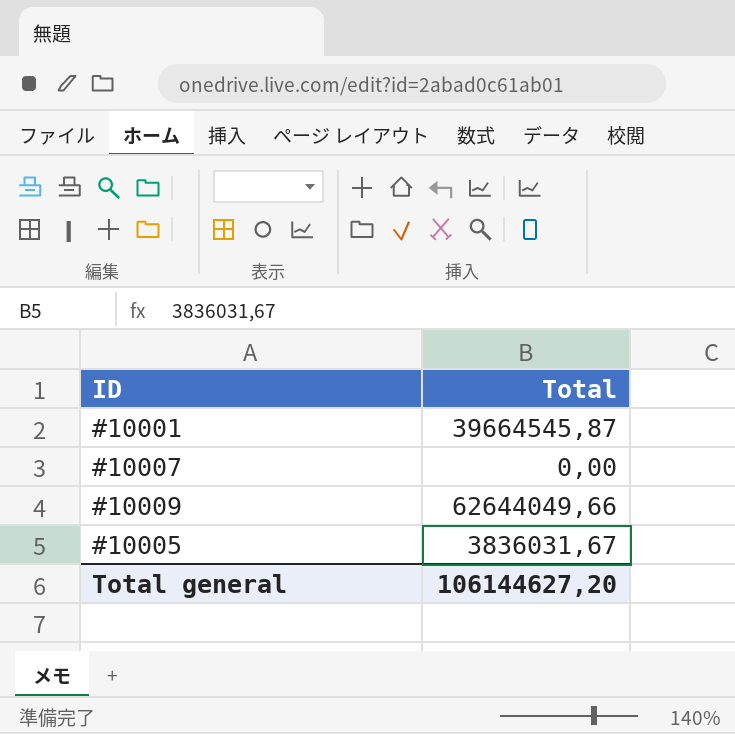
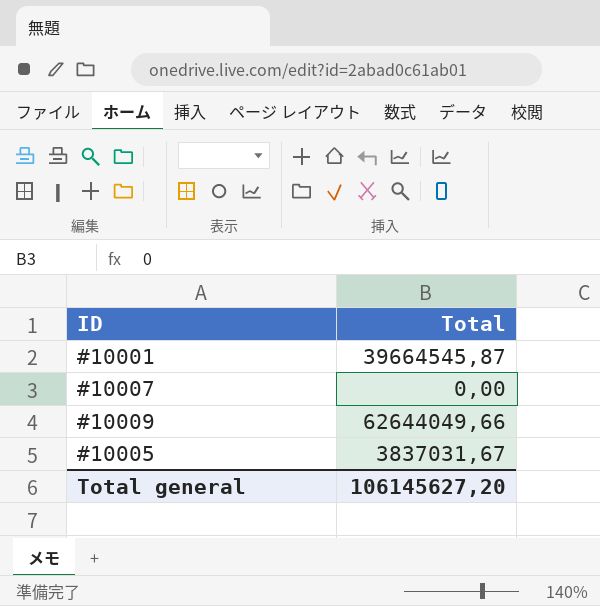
#10005 | Total: 3836031,67 -> 3837031,67
Total general | Total: 106144627,20 -> 106145627,20

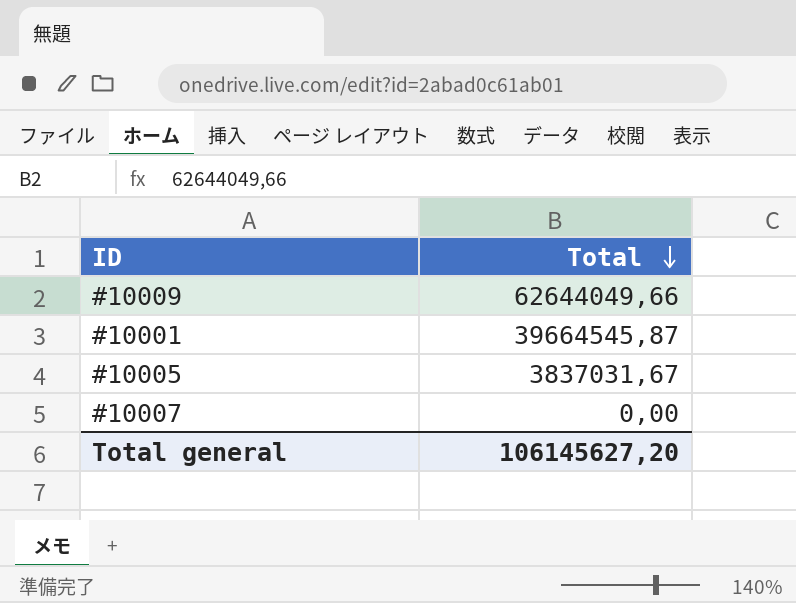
row order: none -> Total descending

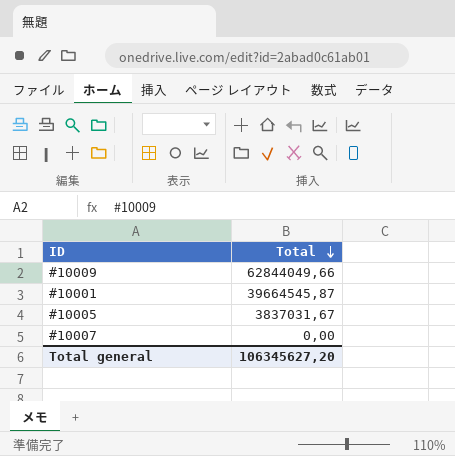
#10009 | Total: 62644049,66 -> 62844049,66
Total general | Total: 106145627,20 -> 106345627,20

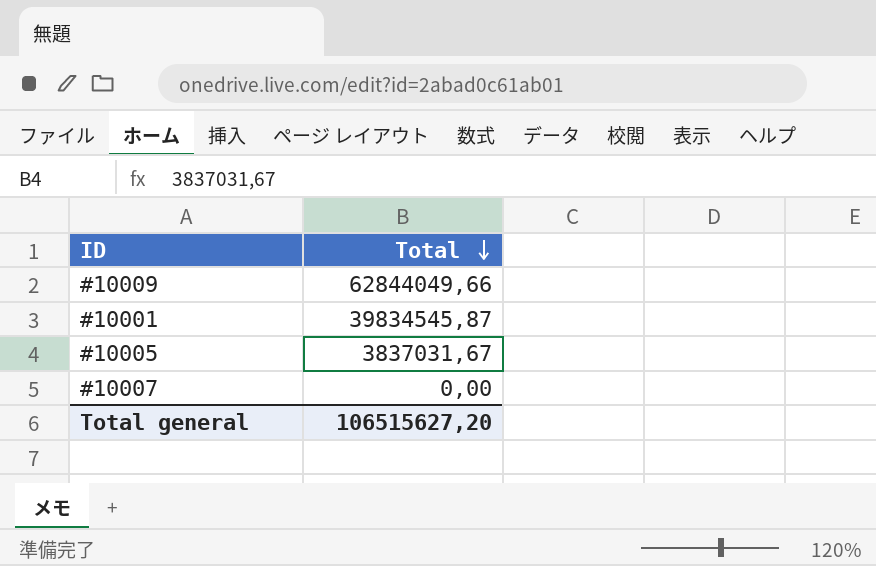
#10001 | Total: 39664545,87 -> 39834545,87
Total general | Total: 106345627,20 -> 106515627,20

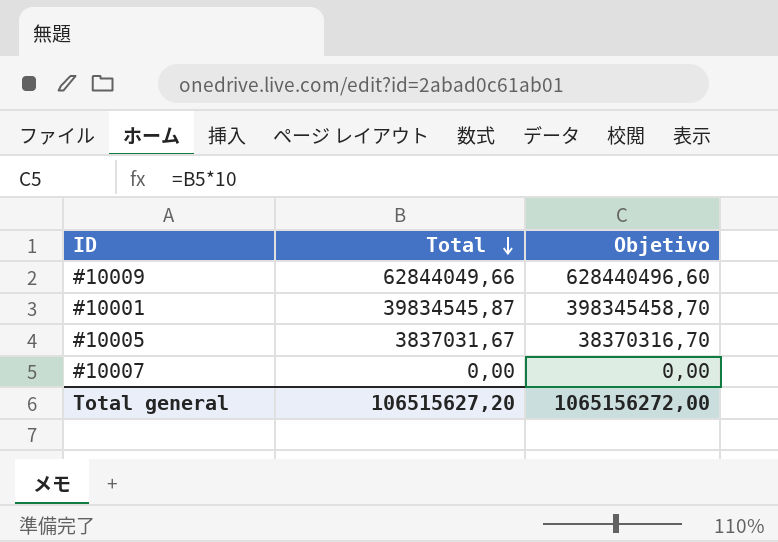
column Objetivo | formula: none -> [Total] * 10

